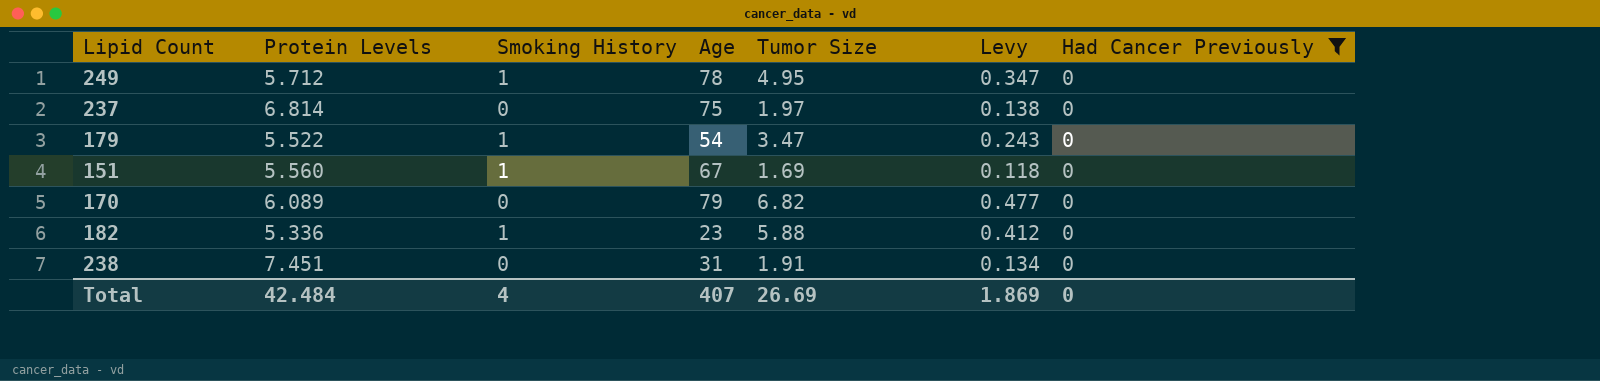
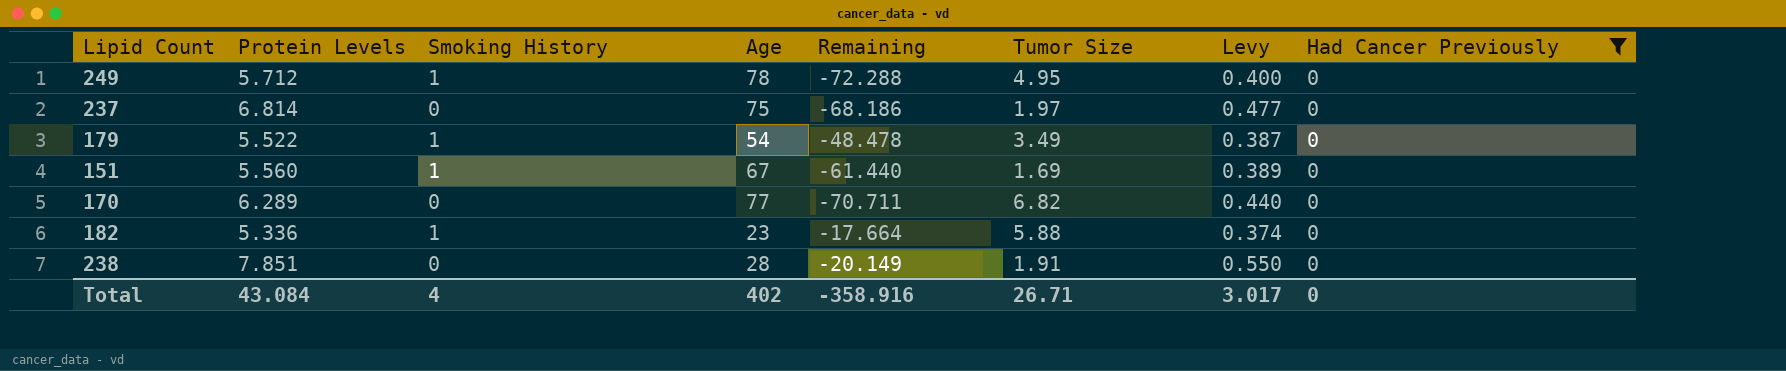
column Remaining | formula: none -> [Protein Levels] - [Age]
column Levy | formula: [Tumor Size] * 0.07 -> [Protein Levels] * 0.07
179 | Tumor Size: 3.47 -> 3.49
170 | Protein Levels: 6.089 -> 6.289
170 | Age: 79 -> 77
238 | Protein Levels: 7.451 -> 7.851
238 | Age: 31 -> 28
Total | Protein Levels: 42.484 -> 43.084
Total | Age: 407 -> 402
Total | Tumor Size: 26.69 -> 26.71
Total | Levy: 1.869 -> 3.017

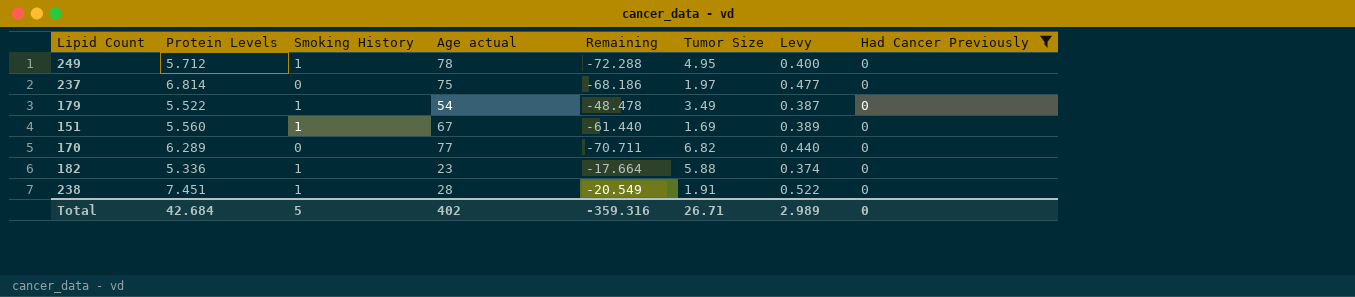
column name: Age -> Age actual
238 | Protein Levels: 7.851 -> 7.451
238 | Smoking History: 0 -> 1
238 | Remaining: -20.149 -> -20.549
238 | Levy: 0.550 -> 0.522
Total | Protein Levels: 43.084 -> 42.684
Total | Smoking History: 4 -> 5
Total | Remaining: -358.916 -> -359.316
Total | Levy: 3.017 -> 2.989

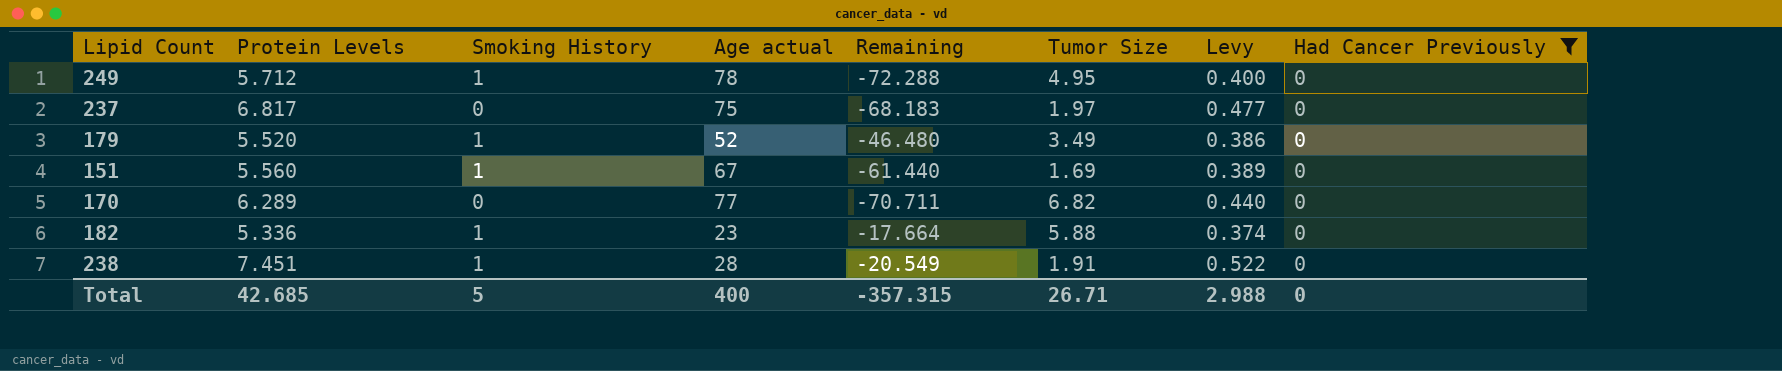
237 | Protein Levels: 6.814 -> 6.817
237 | Remaining: -68.186 -> -68.183
179 | Protein Levels: 5.522 -> 5.520
179 | Age actual: 54 -> 52
179 | Remaining: -48.478 -> -46.480
179 | Levy: 0.387 -> 0.386
Total | Protein Levels: 42.684 -> 42.685
Total | Age actual: 402 -> 400
Total | Remaining: -359.316 -> -357.315
Total | Levy: 2.989 -> 2.988

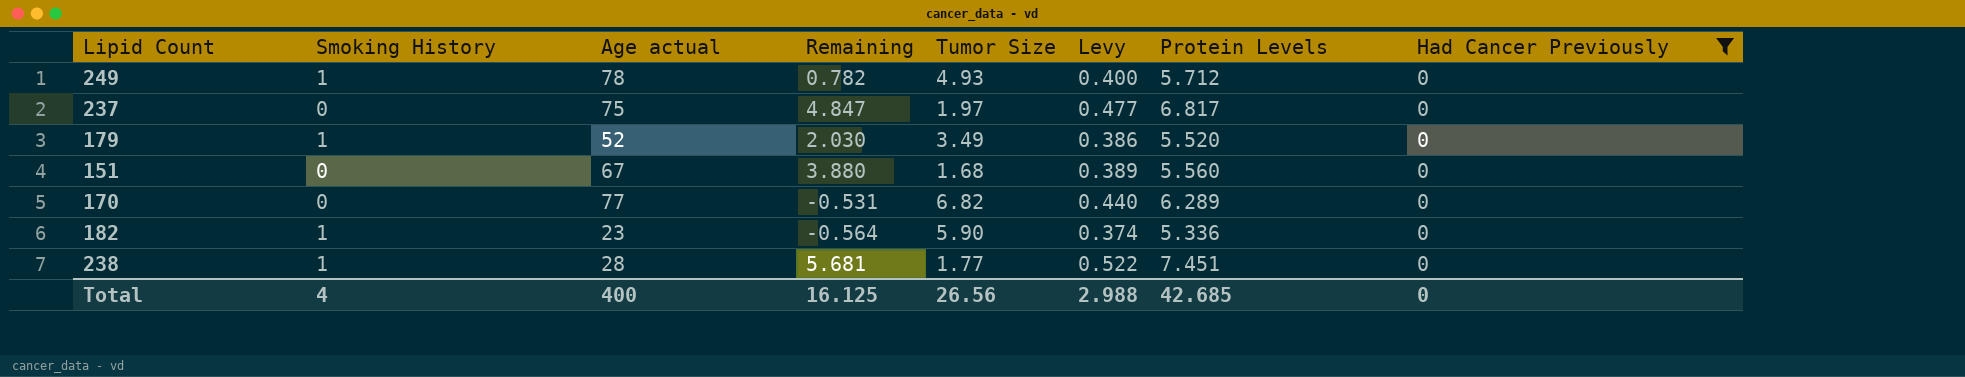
column Remaining | formula: [Protein Levels] - [Age actual] -> [Protein Levels] - [Tumor Size]
column Protein Levels | position: 2 -> 7
249 | Tumor Size: 4.95 -> 4.93
151 | Smoking History: 1 -> 0
151 | Tumor Size: 1.69 -> 1.68
182 | Tumor Size: 5.88 -> 5.90
238 | Tumor Size: 1.91 -> 1.77
Total | Smoking History: 5 -> 4
Total | Remaining: -357.315 -> 16.125
Total | Tumor Size: 26.71 -> 26.56

